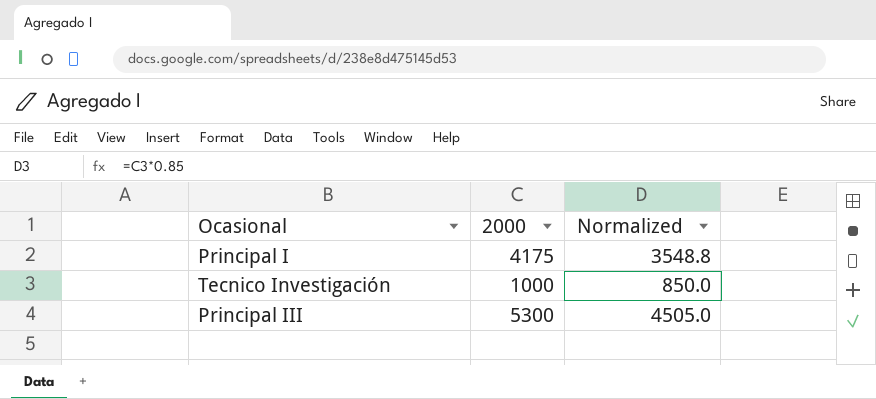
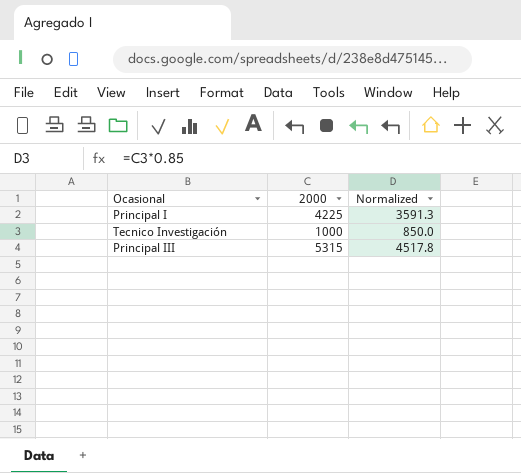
Principal I | 2000: 4175 -> 4225
Principal I | Normalized: 3548.8 -> 3591.3
Principal III | 2000: 5300 -> 5315
Principal III | Normalized: 4505.0 -> 4517.8

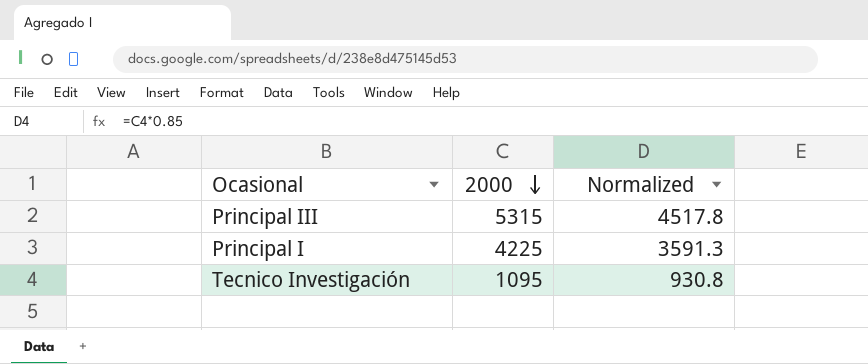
row order: none -> 2000 descending
Tecnico Investigación | 2000: 1000 -> 1095
Tecnico Investigación | Normalized: 850.0 -> 930.8

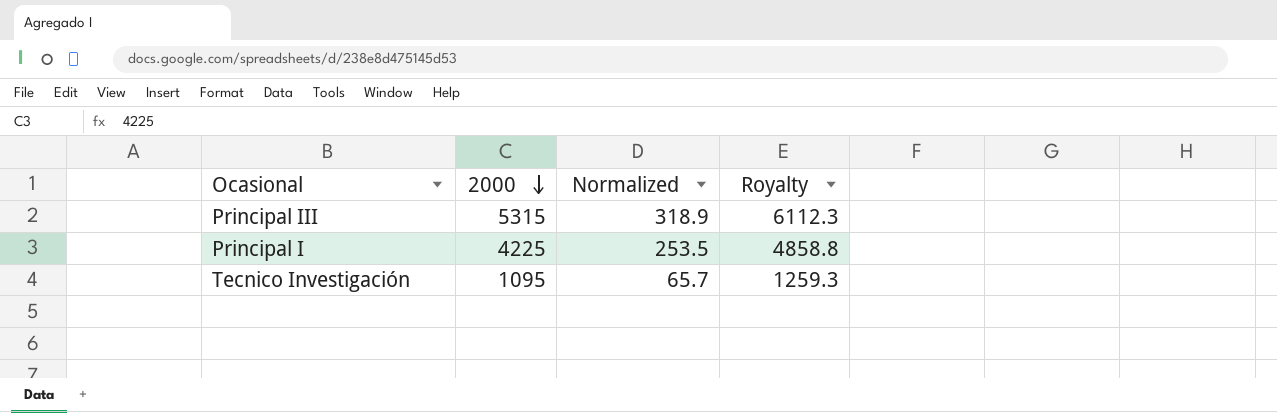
column Normalized | formula: [2000] * 0.85 -> [2000] * 0.06
column Royalty | formula: none -> [2000] * 1.15

